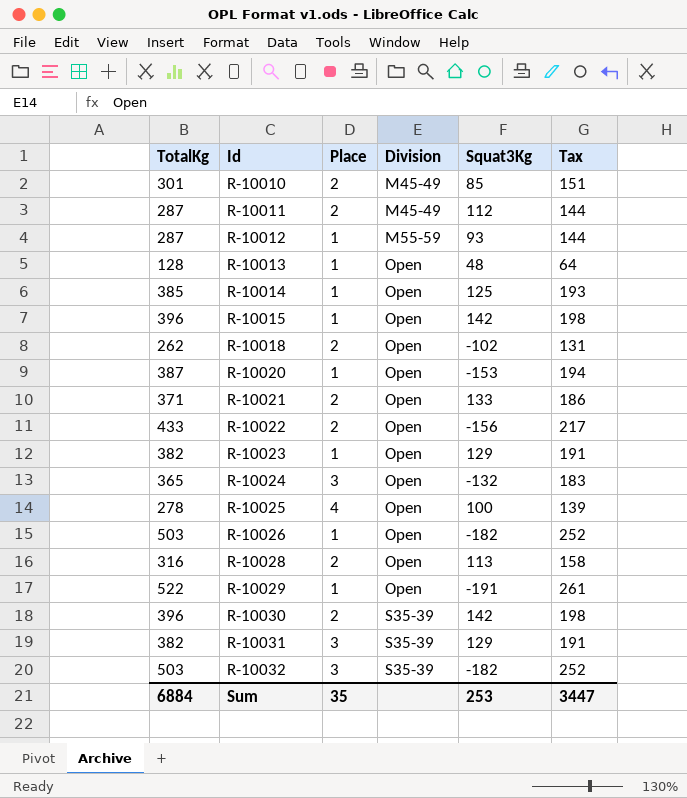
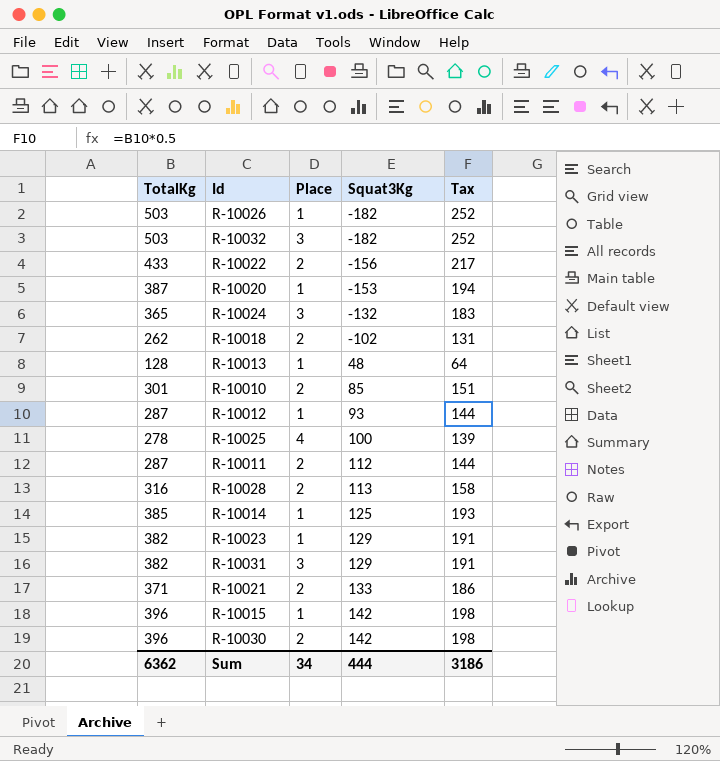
row order: Id ascending -> Squat3Kg ascending
column Division | position: 4 -> none
row R-10029: 522 | 1 | Open | -191 | 261 -> none
Sum | TotalKg: 6884 -> 6362
Sum | Place: 35 -> 34
Sum | Squat3Kg: 253 -> 444
Sum | Tax: 3447 -> 3186

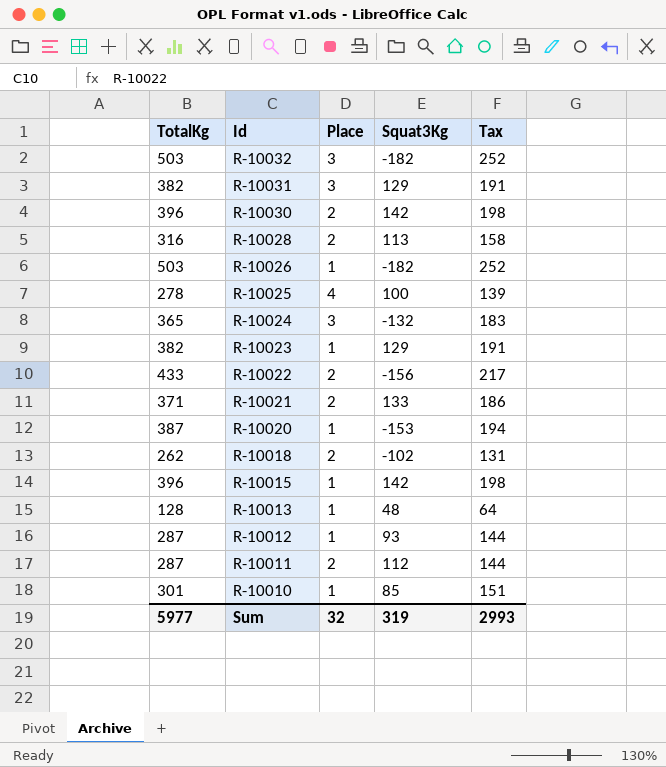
row order: Squat3Kg ascending -> Id descending
row R-10014: 385 | 1 | 125 | 193 -> none
R-10010 | Place: 2 -> 1
Sum | TotalKg: 6362 -> 5977
Sum | Place: 34 -> 32
Sum | Squat3Kg: 444 -> 319
Sum | Tax: 3186 -> 2993

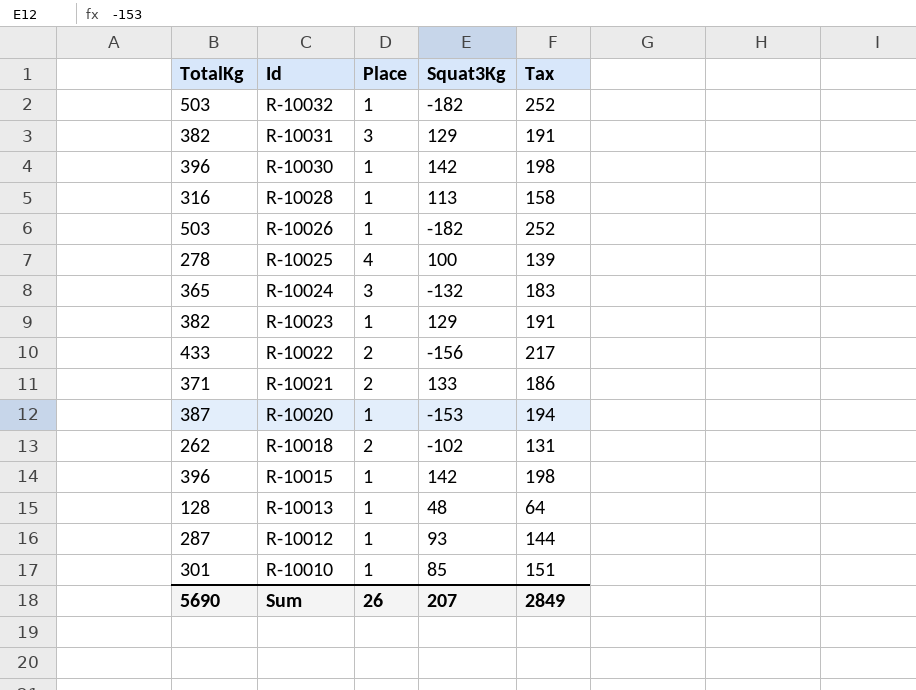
row R-10011: 287 | 2 | 112 | 144 -> none
R-10032 | Place: 3 -> 1
R-10030 | Place: 2 -> 1
R-10028 | Place: 2 -> 1
Sum | TotalKg: 5977 -> 5690
Sum | Place: 32 -> 26
Sum | Squat3Kg: 319 -> 207
Sum | Tax: 2993 -> 2849

